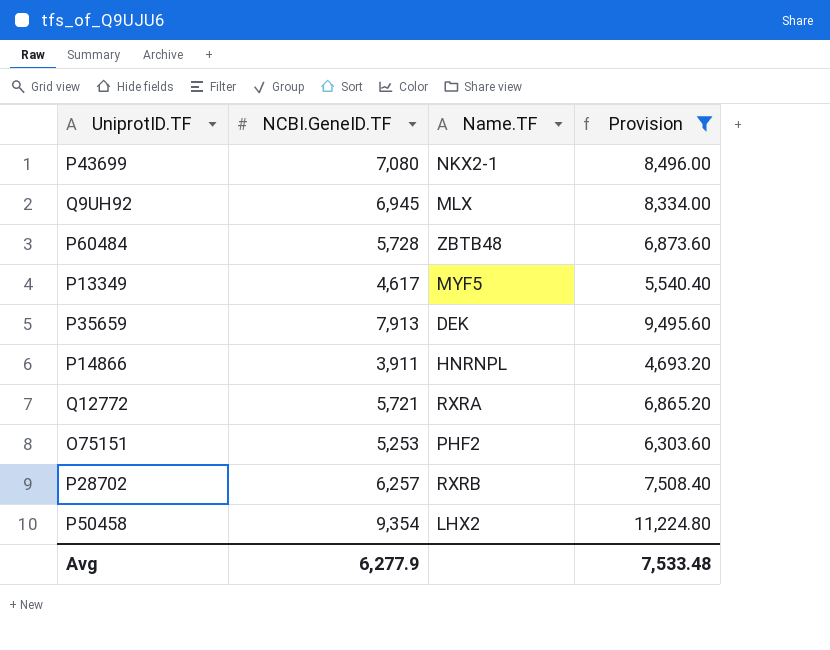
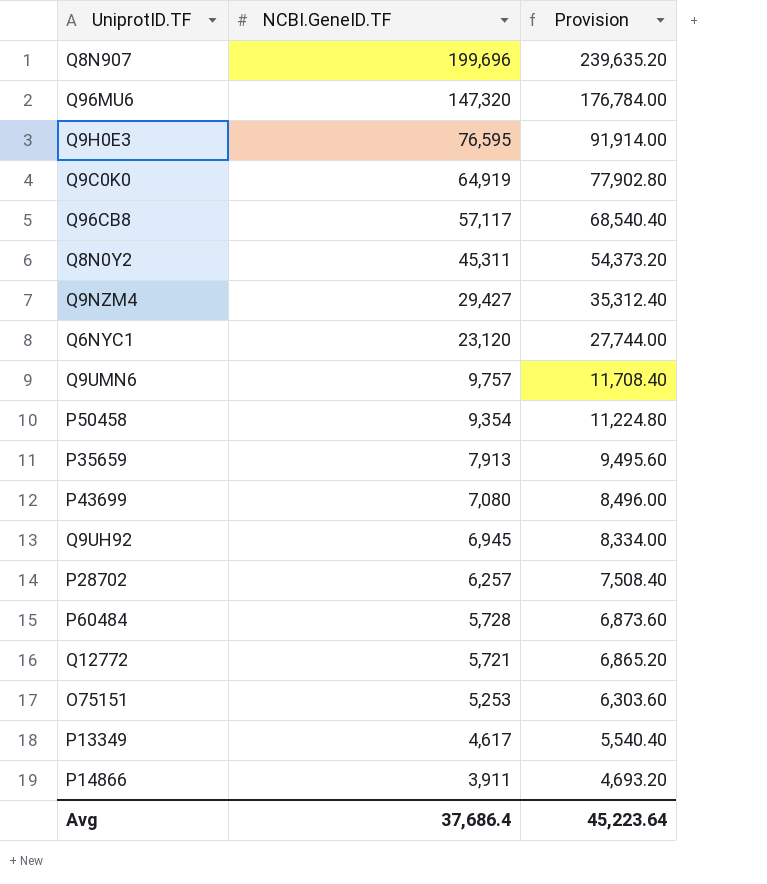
filter: Provision <= 11,224.80 -> none
row order: none -> NCBI.GeneID.TF descending
column Name.TF | position: 3 -> none
Avg | NCBI.GeneID.TF: 6,277.9 -> 37,686.4
Avg | Provision: 7,533.48 -> 45,223.64

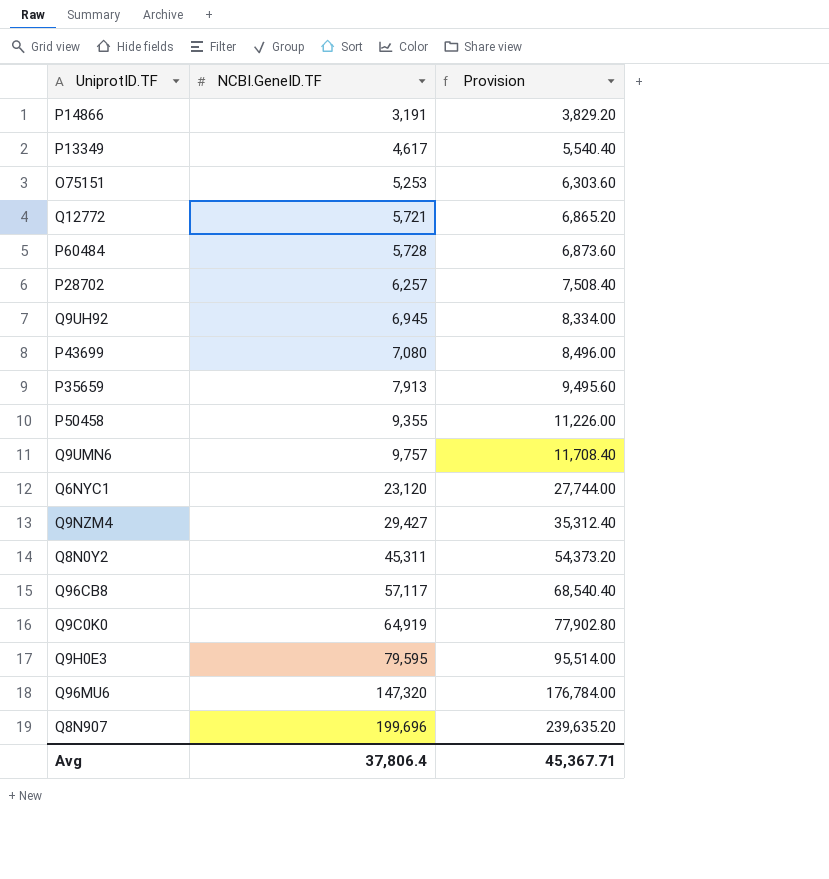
row order: NCBI.GeneID.TF descending -> NCBI.GeneID.TF ascending
P14866 | NCBI.GeneID.TF: 3,911 -> 3,191
P14866 | Provision: 4,693.20 -> 3,829.20
P50458 | NCBI.GeneID.TF: 9,354 -> 9,355
P50458 | Provision: 11,224.80 -> 11,226.00
Q9H0E3 | NCBI.GeneID.TF: 76,595 -> 79,595
Q9H0E3 | Provision: 91,914.00 -> 95,514.00
Avg | NCBI.GeneID.TF: 37,686.4 -> 37,806.4
Avg | Provision: 45,223.64 -> 45,367.71

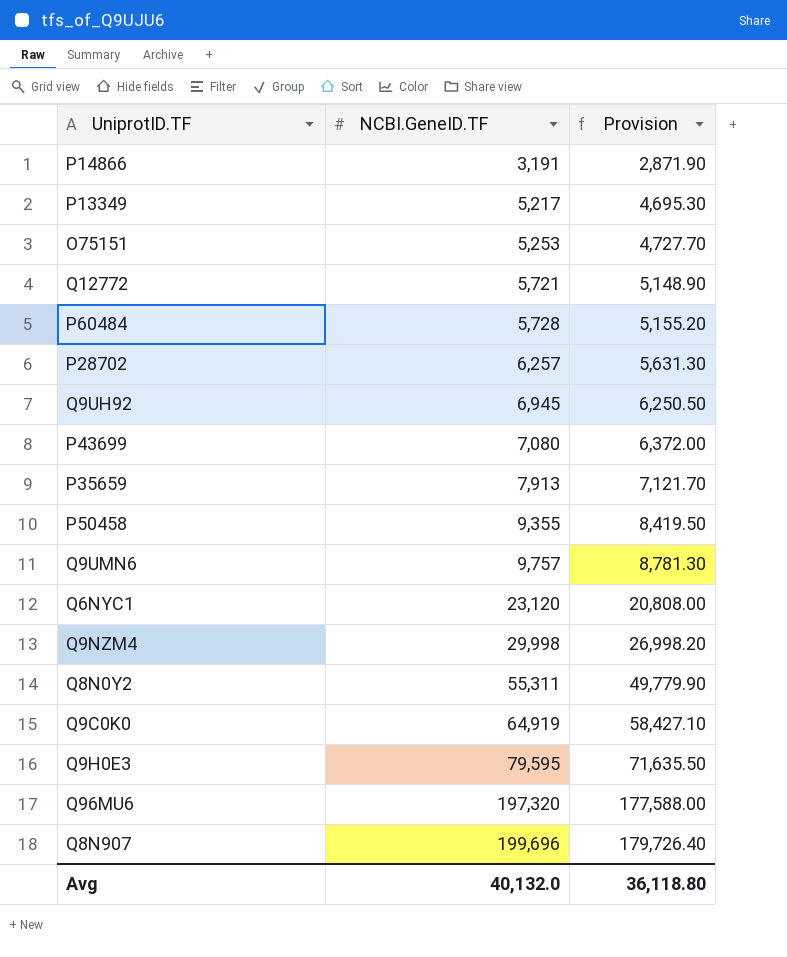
column Provision | formula: [NCBI.GeneID.TF] * 1.2 -> [NCBI.GeneID.TF] * 0.9
row Q96CB8: 57,117 | 68,540.40 -> none
P13349 | NCBI.GeneID.TF: 4,617 -> 5,217
Q9NZM4 | NCBI.GeneID.TF: 29,427 -> 29,998
Q8N0Y2 | NCBI.GeneID.TF: 45,311 -> 55,311
Q96MU6 | NCBI.GeneID.TF: 147,320 -> 197,320
Avg | NCBI.GeneID.TF: 37,806.4 -> 40,132.0
Avg | Provision: 45,367.71 -> 36,118.80

